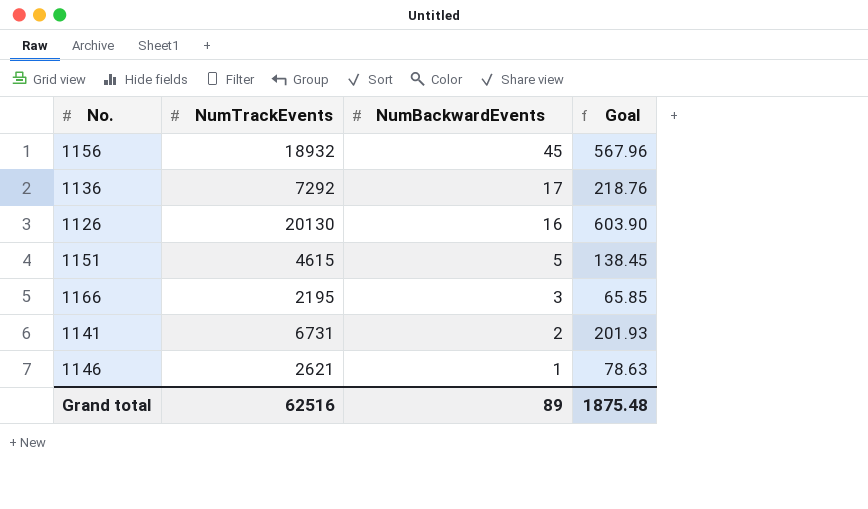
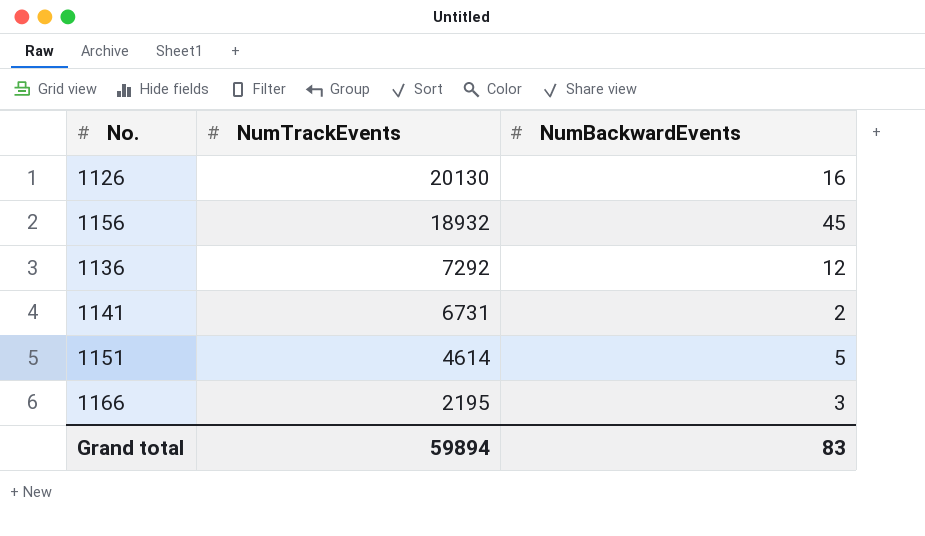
row order: NumBackwardEvents descending -> NumTrackEvents descending
column Goal | formula: [NumTrackEvents] * 0.03 -> none
row 1146: 2621 | 1 | 78.63 -> none
1136 | NumBackwardEvents: 17 -> 12
1151 | NumTrackEvents: 4615 -> 4614
Grand total | NumTrackEvents: 62516 -> 59894
Grand total | NumBackwardEvents: 89 -> 83

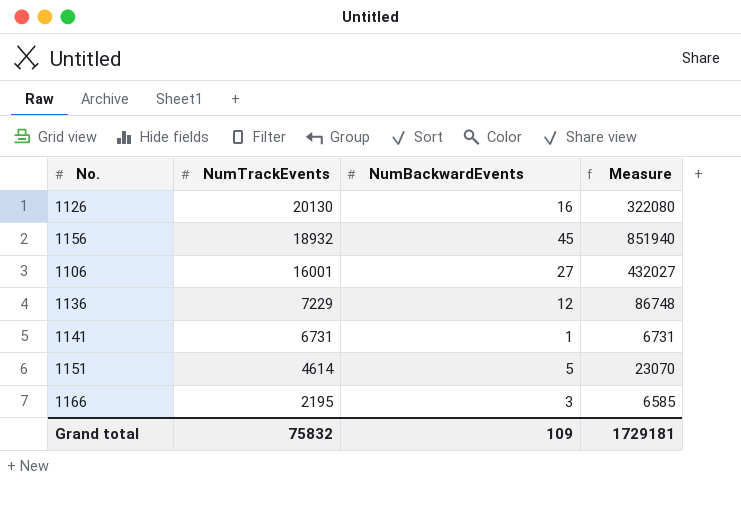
column Measure | formula: none -> [NumTrackEvents] * [NumBackwardEvents]
row 1106: none -> 16001 | 27 | 432027
1136 | NumTrackEvents: 7292 -> 7229
1141 | NumBackwardEvents: 2 -> 1
Grand total | NumTrackEvents: 59894 -> 75832
Grand total | NumBackwardEvents: 83 -> 109

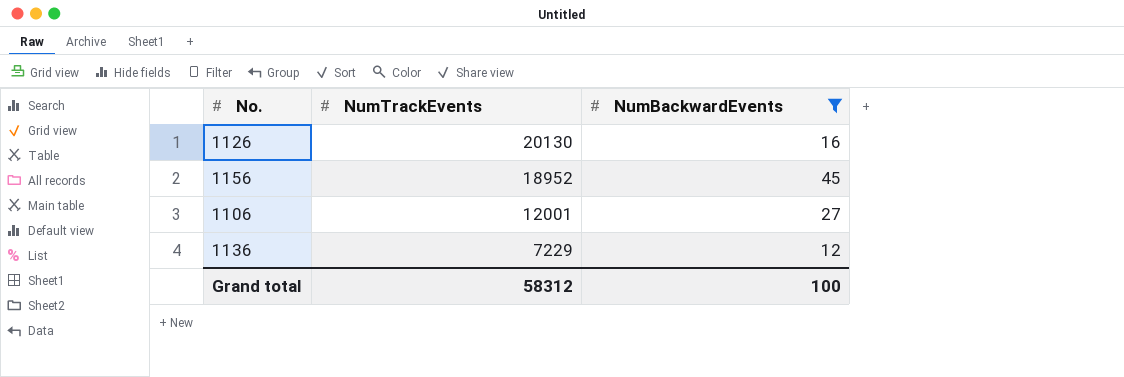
filter: none -> NumBackwardEvents >= 12
column Measure | formula: [NumTrackEvents] * [NumBackwardEvents] -> none
1156 | NumTrackEvents: 18932 -> 18952
1106 | NumTrackEvents: 16001 -> 12001
Grand total | NumTrackEvents: 75832 -> 58312
Grand total | NumBackwardEvents: 109 -> 100

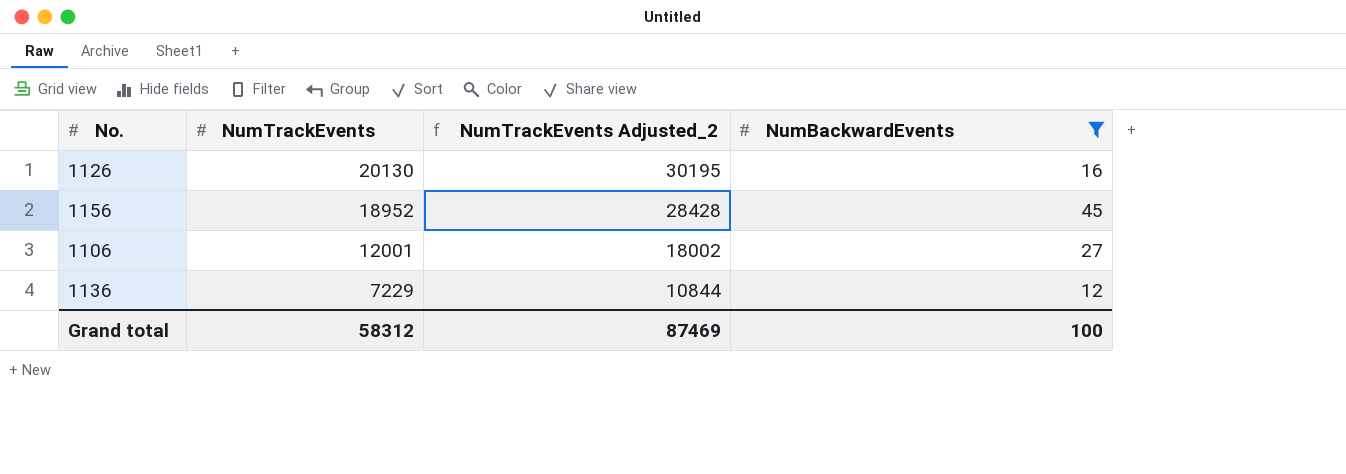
column NumTrackEvents Adjusted_2 | formula: none -> [NumTrackEvents] * 1.5

